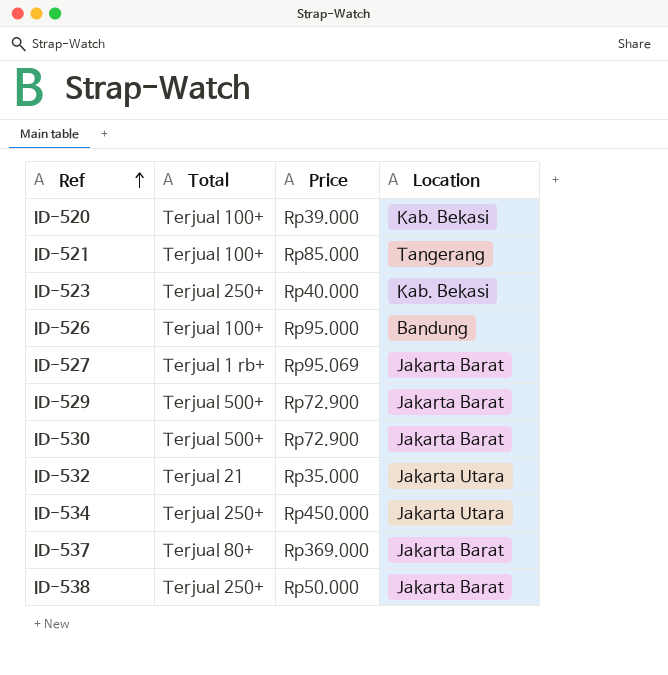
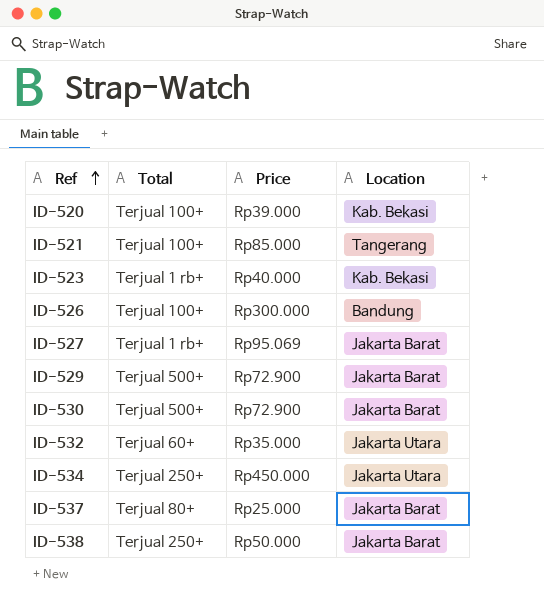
ID-523 | Total: Terjual 250+ -> Terjual 1 rb+
ID-526 | Price: Rp95.000 -> Rp300.000
ID-532 | Total: Terjual 21 -> Terjual 60+
ID-537 | Price: Rp369.000 -> Rp25.000

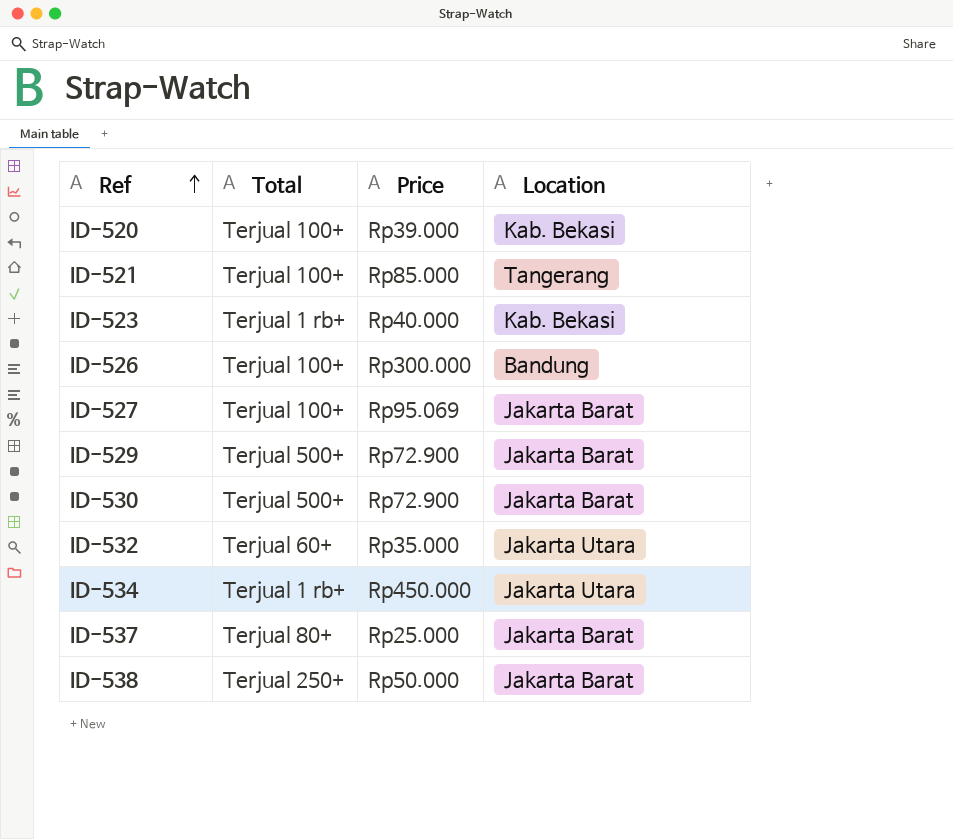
ID-527 | Total: Terjual 1 rb+ -> Terjual 100+
ID-534 | Total: Terjual 250+ -> Terjual 1 rb+

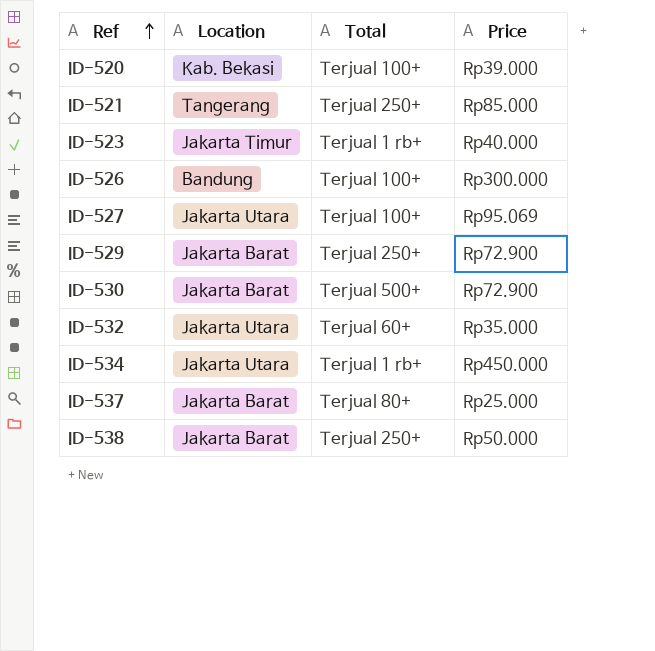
column Location | position: 4 -> 2
ID-521 | Total: Terjual 100+ -> Terjual 250+
ID-523 | Location: Kab. Bekasi -> Jakarta Timur
ID-527 | Location: Jakarta Barat -> Jakarta Utara
ID-529 | Total: Terjual 500+ -> Terjual 250+

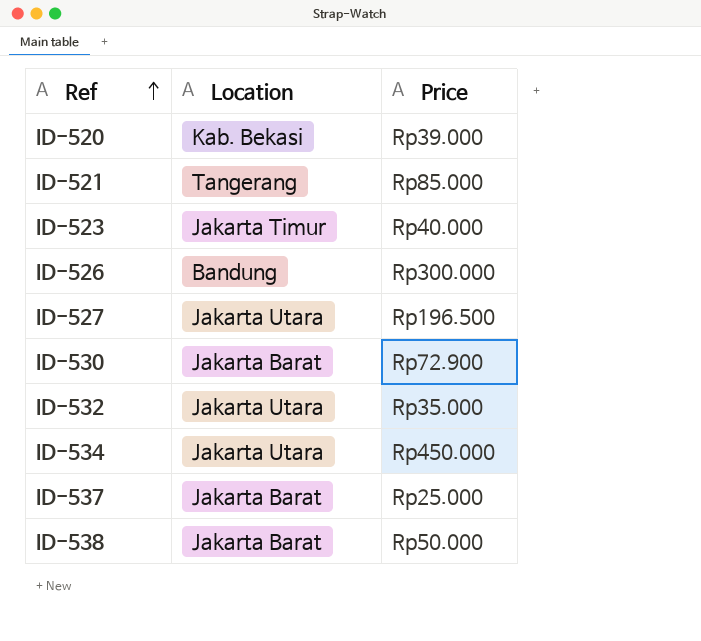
column Total | position: 3 -> none
row ID-529: Jakarta Barat | Terjual 250+ | Rp72.900 -> none
ID-527 | Price: Rp95.069 -> Rp196.500

